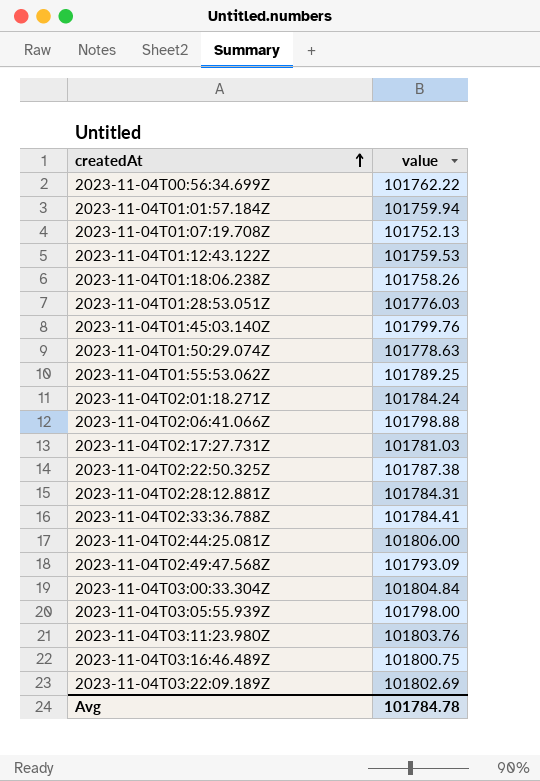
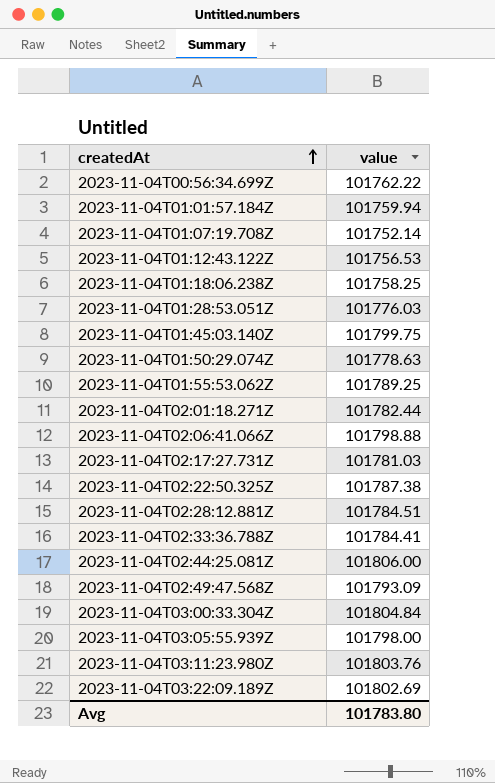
row 2023-11-04T03:16:46.489Z: 101800.75 -> none
2023-11-04T01:07:19.708Z | value: 101752.13 -> 101752.14
2023-11-04T01:12:43.122Z | value: 101759.53 -> 101756.53
2023-11-04T01:18:06.238Z | value: 101758.26 -> 101758.25
2023-11-04T01:45:03.140Z | value: 101799.76 -> 101799.75
2023-11-04T02:01:18.271Z | value: 101784.24 -> 101782.44
2023-11-04T02:28:12.881Z | value: 101784.31 -> 101784.51
Avg | value: 101784.78 -> 101783.80

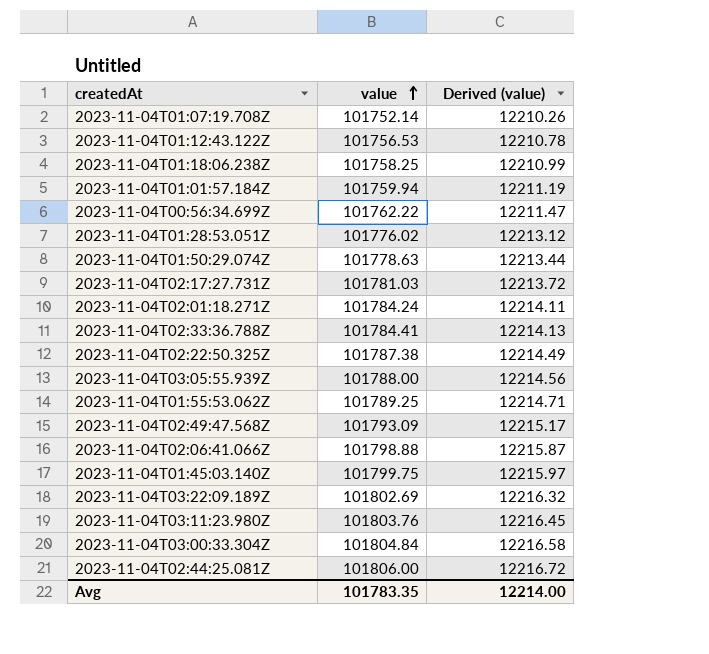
row order: createdAt ascending -> value ascending
column Derived (value) | formula: none -> [value] * 0.12
row 2023-11-04T02:28:12.881Z: 101784.51 -> none
2023-11-04T01:28:53.051Z | value: 101776.03 -> 101776.02
2023-11-04T02:01:18.271Z | value: 101782.44 -> 101784.24
2023-11-04T03:05:55.939Z | value: 101798.00 -> 101788.00
Avg | value: 101783.80 -> 101783.35

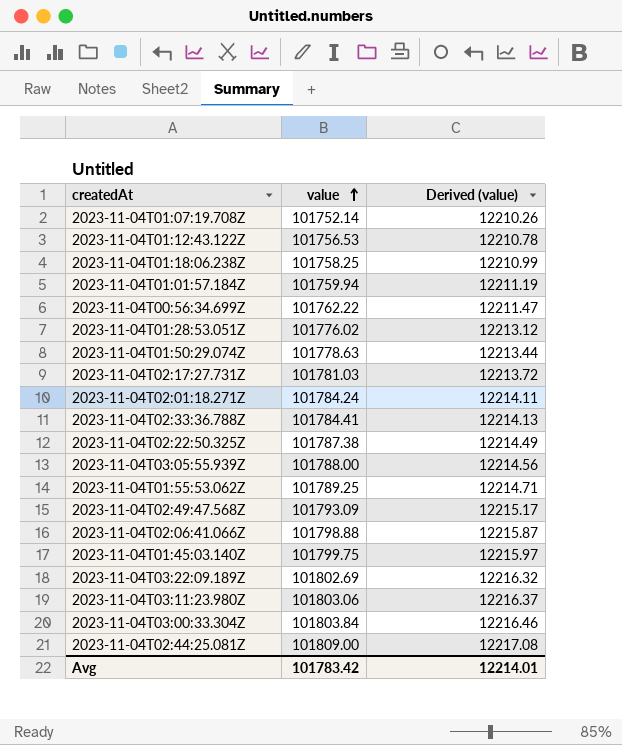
2023-11-04T03:11:23.980Z | value: 101803.76 -> 101803.06
2023-11-04T03:11:23.980Z | Derived (value): 12216.45 -> 12216.37
2023-11-04T03:00:33.304Z | value: 101804.84 -> 101803.84
2023-11-04T03:00:33.304Z | Derived (value): 12216.58 -> 12216.46
2023-11-04T02:44:25.081Z | value: 101806.00 -> 101809.00
2023-11-04T02:44:25.081Z | Derived (value): 12216.72 -> 12217.08
Avg | value: 101783.35 -> 101783.42
Avg | Derived (value): 12214.00 -> 12214.01

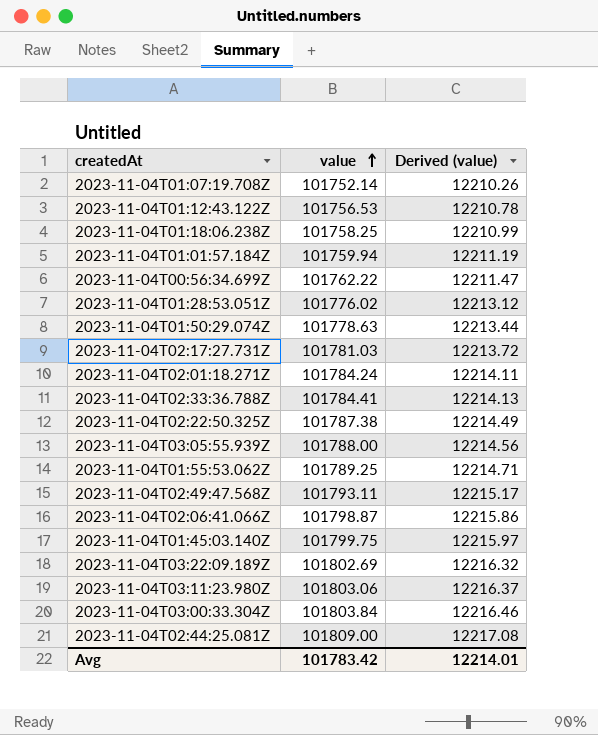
2023-11-04T02:49:47.568Z | value: 101793.09 -> 101793.11
2023-11-04T02:06:41.066Z | value: 101798.88 -> 101798.87
2023-11-04T02:06:41.066Z | Derived (value): 12215.87 -> 12215.86

